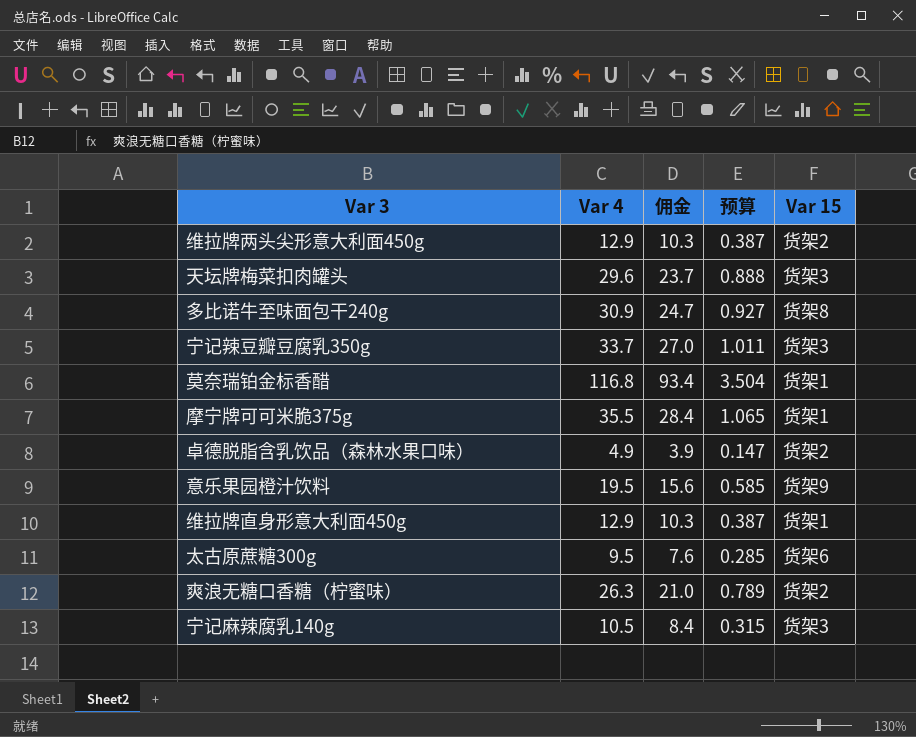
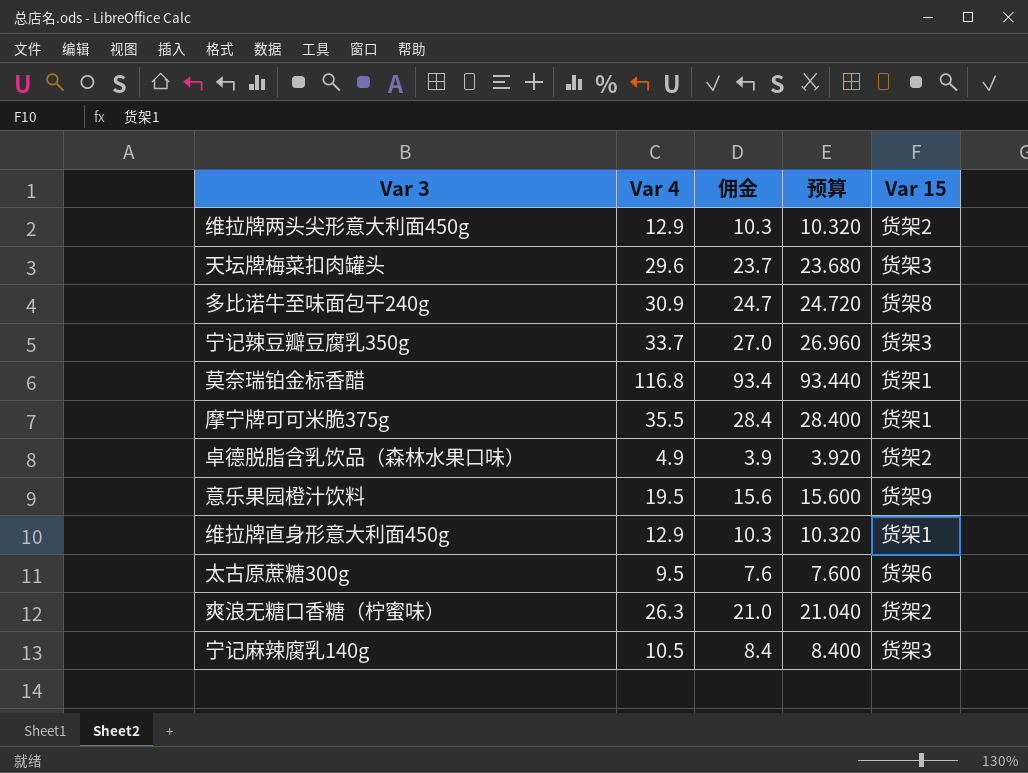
column 预算 | formula: [Var 4] * 0.03 -> [Var 4] * 0.8

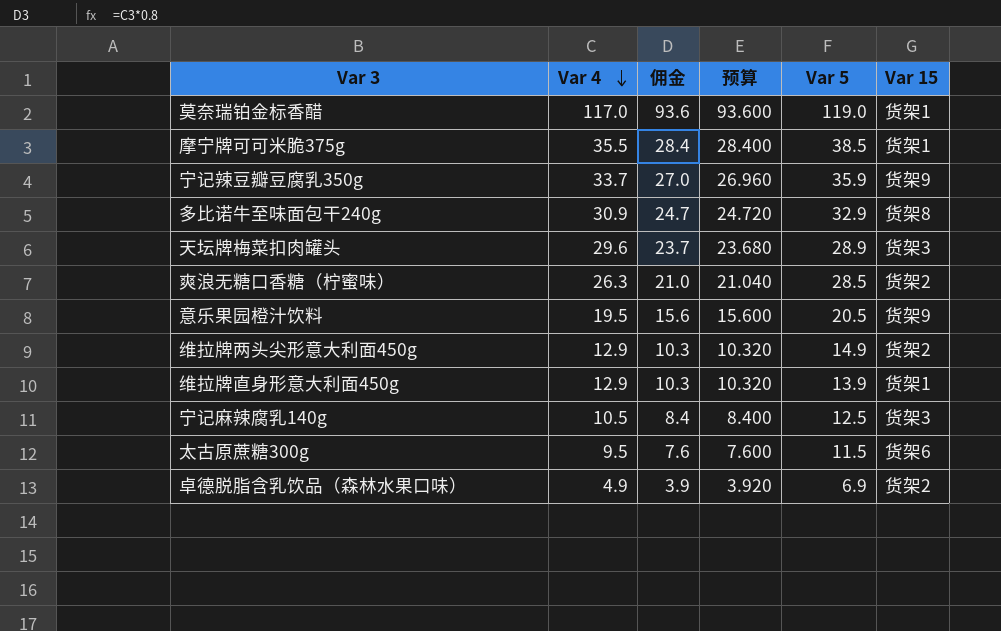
row order: none -> Var 4 descending
column Var 5 | position: none -> 5
莫奈瑞铂金标香醋 | Var 4: 116.8 -> 117.0
莫奈瑞铂金标香醋 | 佣金: 93.4 -> 93.6
莫奈瑞铂金标香醋 | 预算: 93.440 -> 93.600
宁记辣豆瓣豆腐乳350g | Var 15: 货架3 -> 货架9

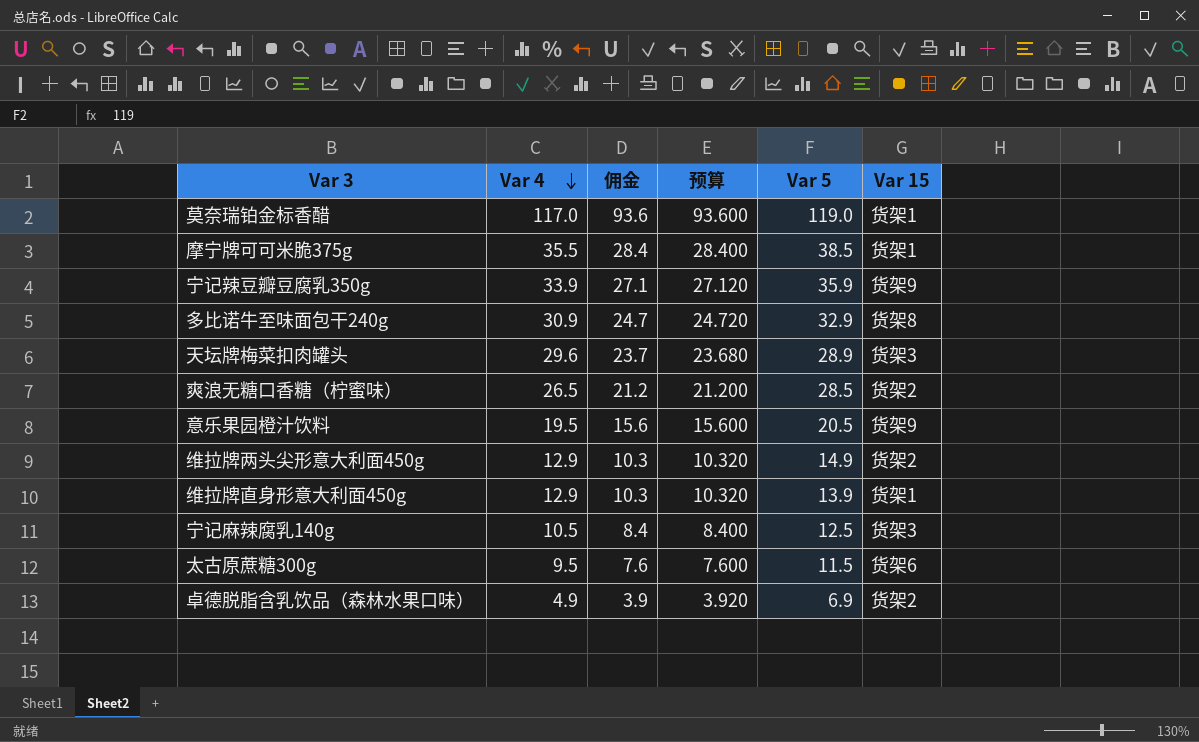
宁记辣豆瓣豆腐乳350g | Var 4: 33.7 -> 33.9
宁记辣豆瓣豆腐乳350g | 佣金: 27.0 -> 27.1
宁记辣豆瓣豆腐乳350g | 预算: 26.960 -> 27.120
爽浪无糖口香糖（柠蜜味） | Var 4: 26.3 -> 26.5
爽浪无糖口香糖（柠蜜味） | 佣金: 21.0 -> 21.2
爽浪无糖口香糖（柠蜜味） | 预算: 21.040 -> 21.200

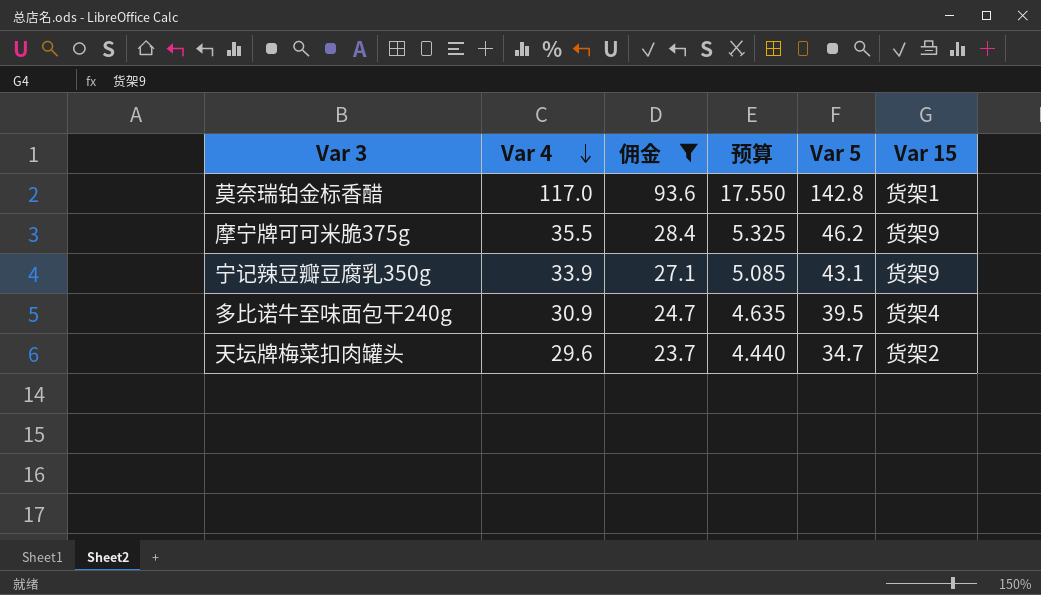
filter: none -> 佣金 >= 23.7
column 预算 | formula: [Var 4] * 0.8 -> [Var 4] * 0.15
莫奈瑞铂金标香醋 | Var 5: 119.0 -> 142.8
摩宁牌可可米脆375g | Var 5: 38.5 -> 46.2
摩宁牌可可米脆375g | Var 15: 货架1 -> 货架9
宁记辣豆瓣豆腐乳350g | Var 5: 35.9 -> 43.1
多比诺牛至味面包干240g | Var 5: 32.9 -> 39.5
多比诺牛至味面包干240g | Var 15: 货架8 -> 货架4
天坛牌梅菜扣肉罐头 | Var 5: 28.9 -> 34.7
天坛牌梅菜扣肉罐头 | Var 15: 货架3 -> 货架2

